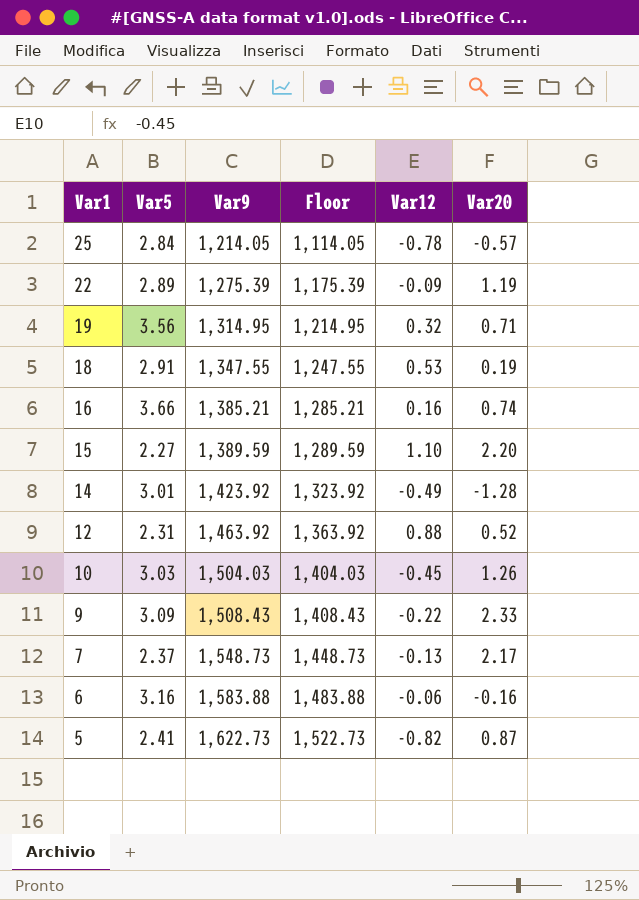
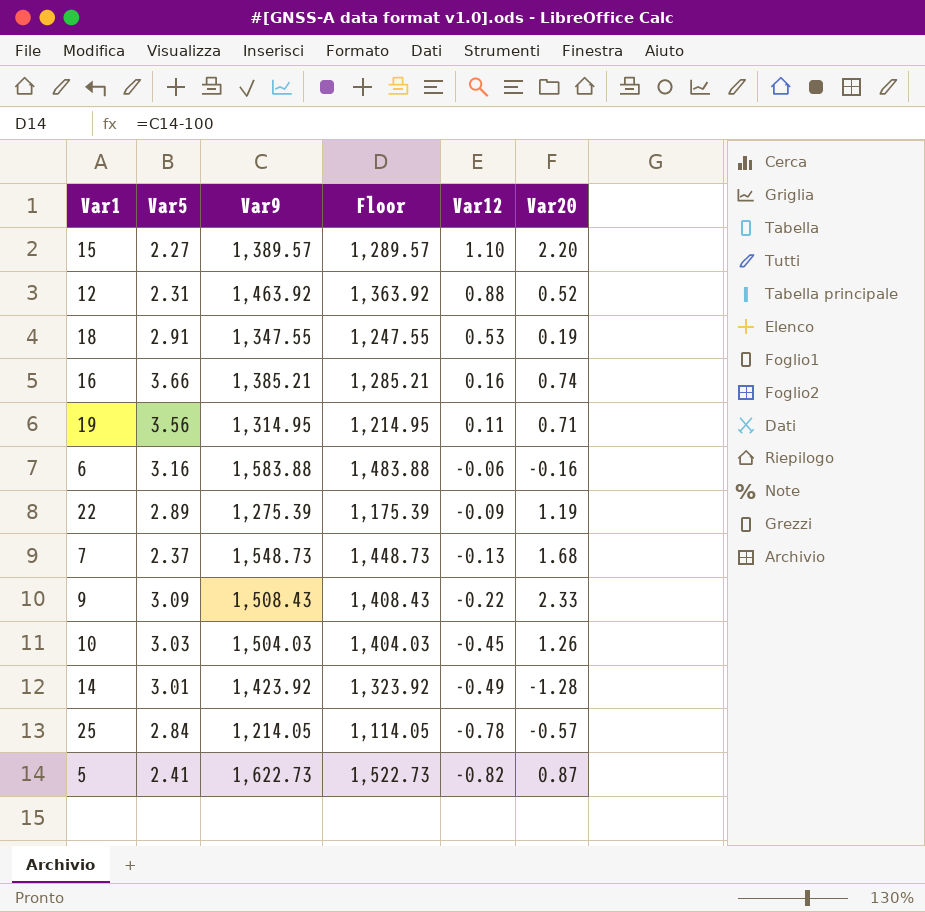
row order: Var1 descending -> Var12 descending
15 | Var9: 1,389.59 -> 1,389.57
15 | Floor: 1,289.59 -> 1,289.57
19 | Var12: 0.32 -> 0.11
7 | Var20: 2.17 -> 1.68

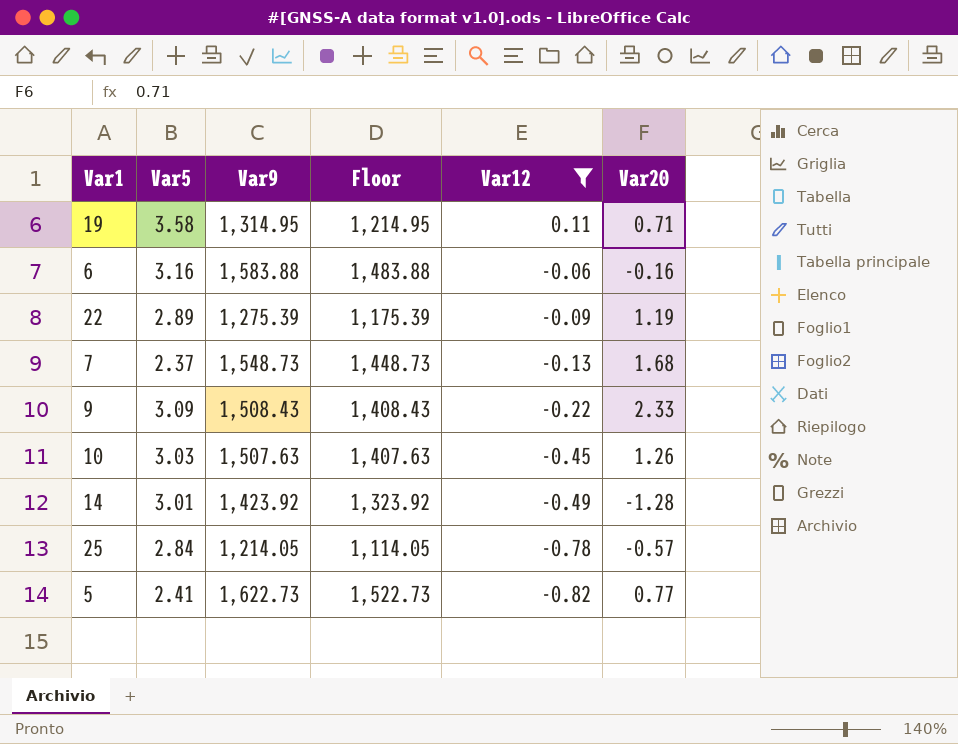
filter: none -> Var12 <= 0.11
19 | Var5: 3.56 -> 3.58
10 | Var9: 1,504.03 -> 1,507.63
10 | Floor: 1,404.03 -> 1,407.63
5 | Var20: 0.87 -> 0.77

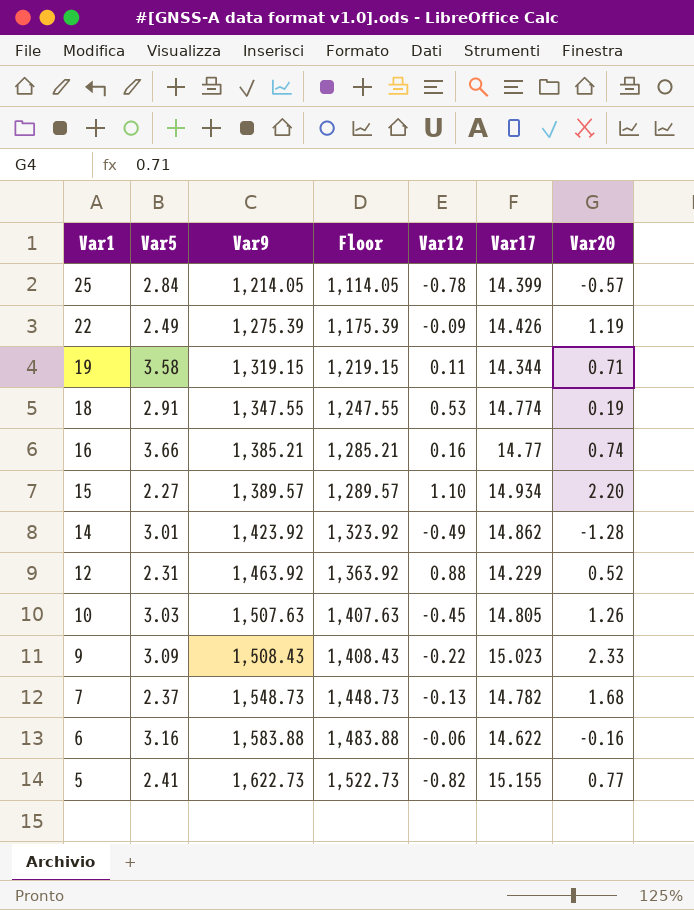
filter: Var12 <= 0.11 -> none
row order: Var12 descending -> Var1 descending
column Var17 | position: none -> 6
22 | Var5: 2.89 -> 2.49
19 | Var9: 1,314.95 -> 1,319.15
19 | Floor: 1,214.95 -> 1,219.15

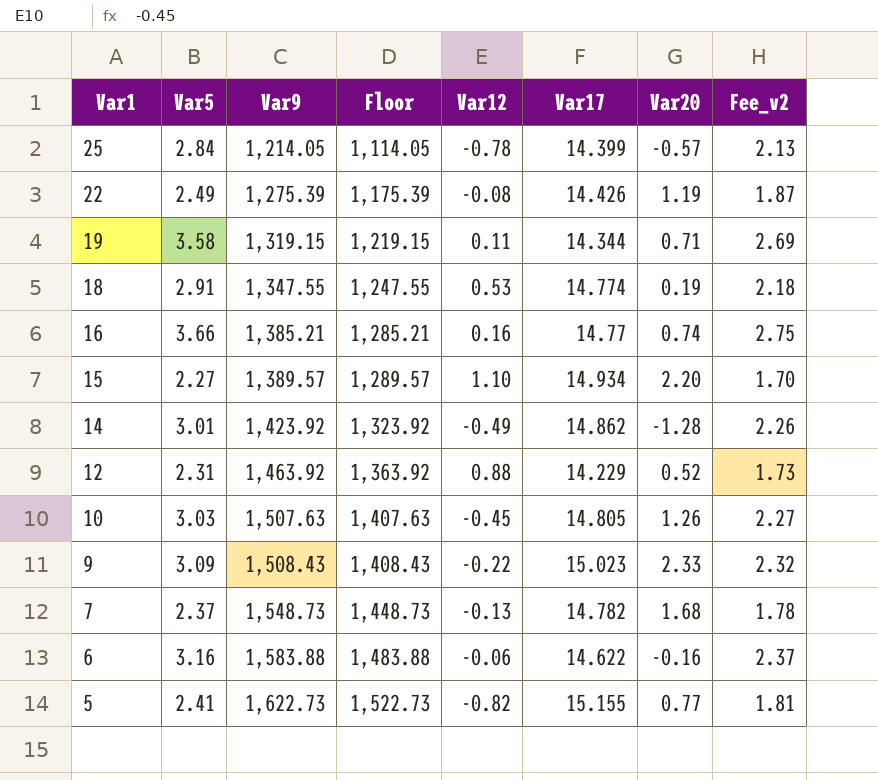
column Fee_v2 | formula: none -> [Var5] * 0.75
22 | Var12: -0.09 -> -0.08

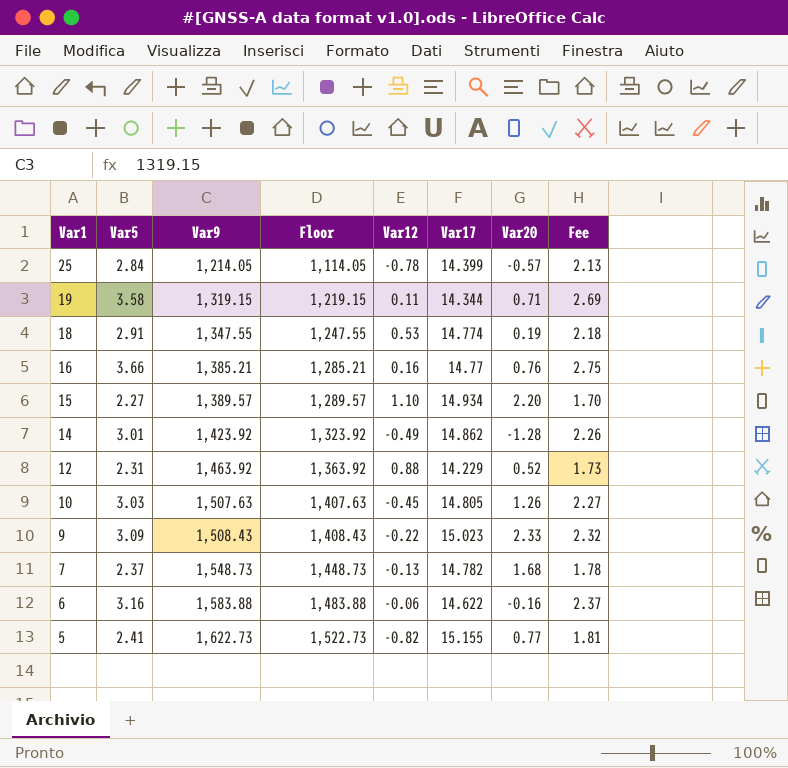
column name: Fee_v2 -> Fee
row 22: 2.49 | 1,275.39 | 1,175.39 | -0.08 | 14.426 | 1.19 | 1.87 -> none
16 | Var20: 0.74 -> 0.76

